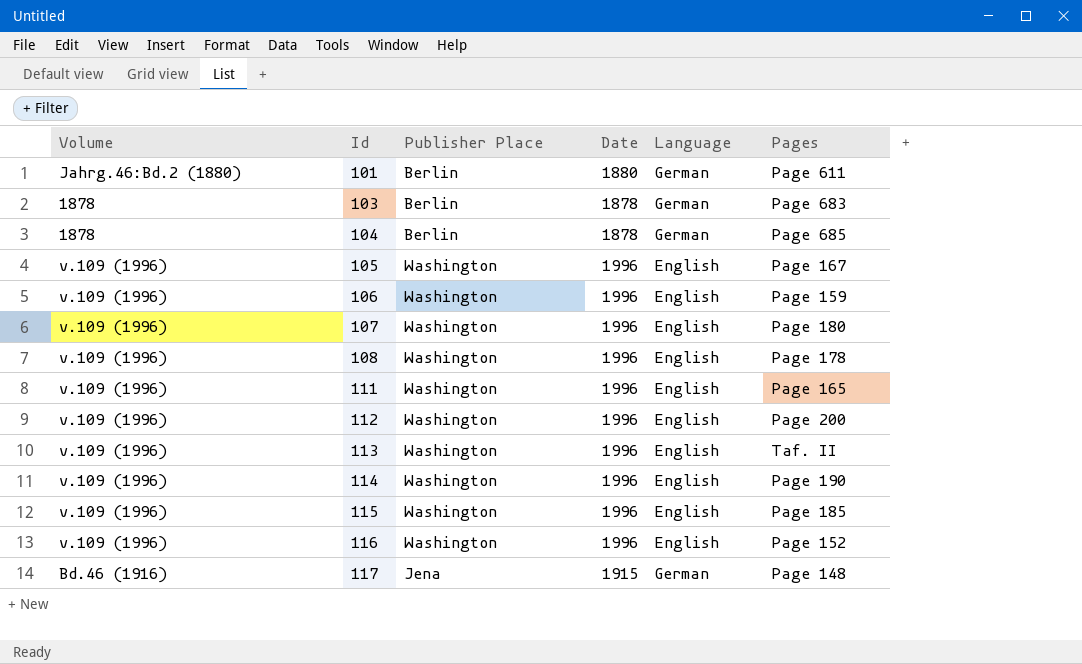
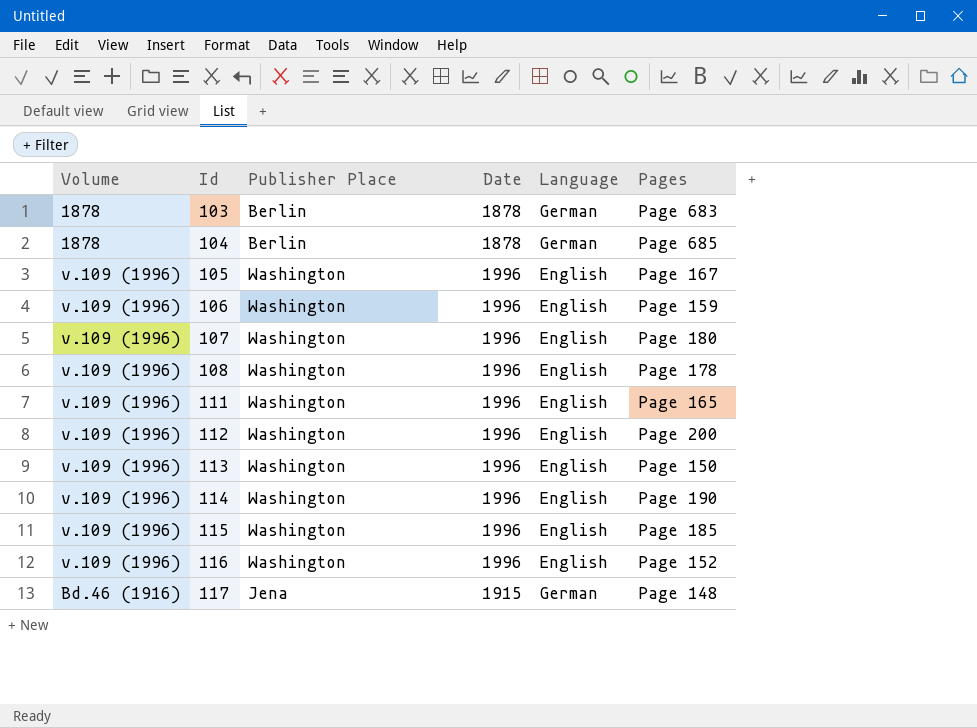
row 101: Jahrg.46:Bd.2 (1880) | Berlin | 1880 | German | Page 611 -> none
113 | Pages: Taf. II -> Page 150

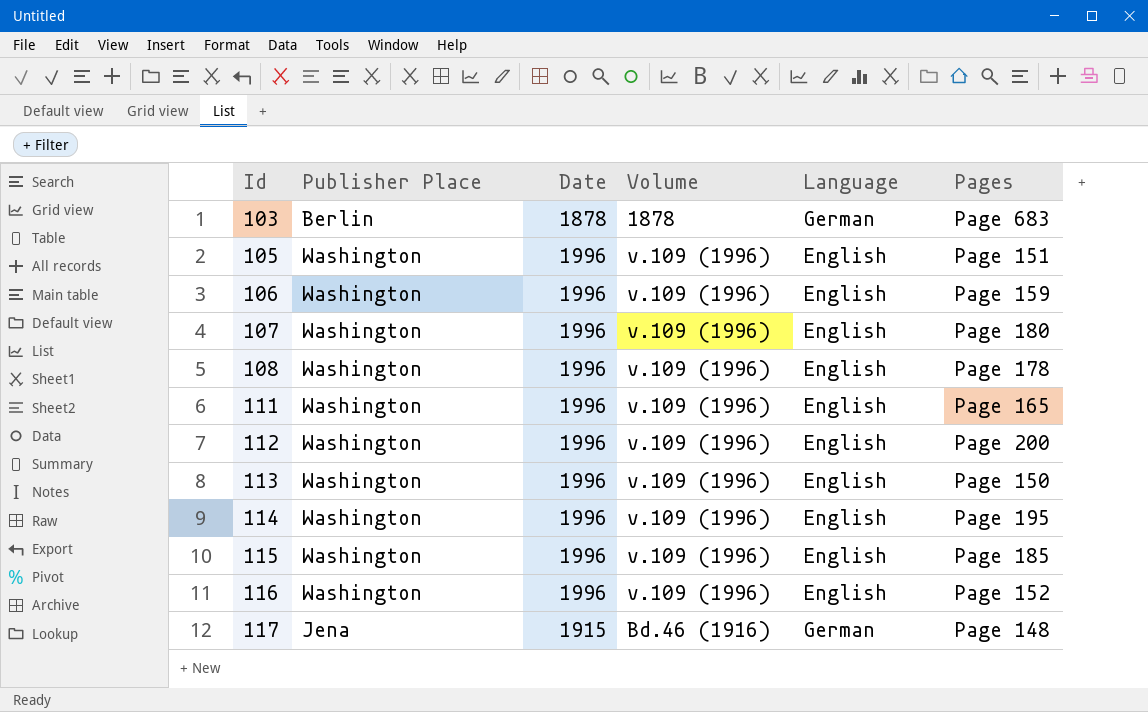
column Volume | position: 1 -> 4
row 104: 1878 | Berlin | 1878 | German | Page 685 -> none
105 | Pages: Page 167 -> Page 151
114 | Pages: Page 190 -> Page 195

